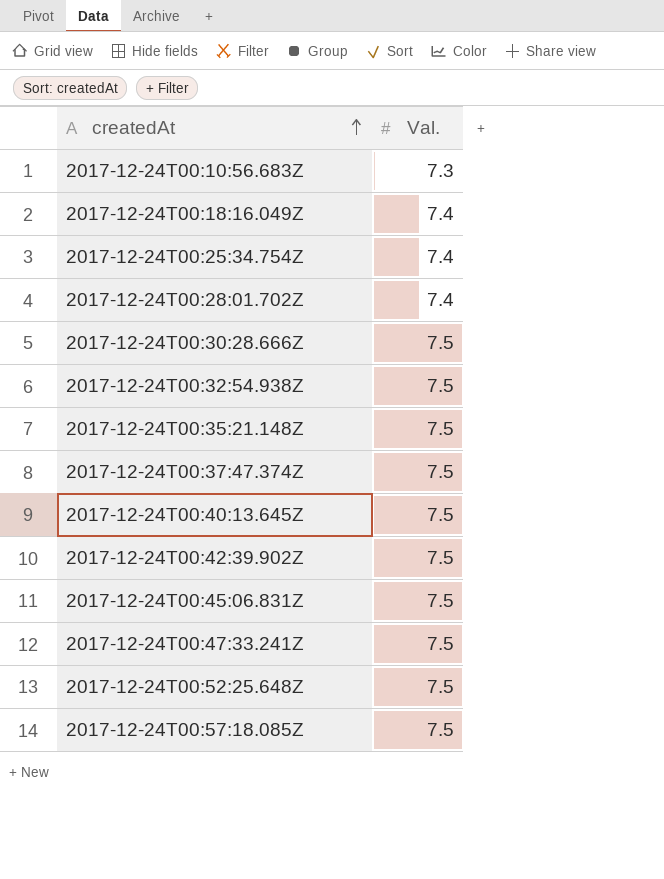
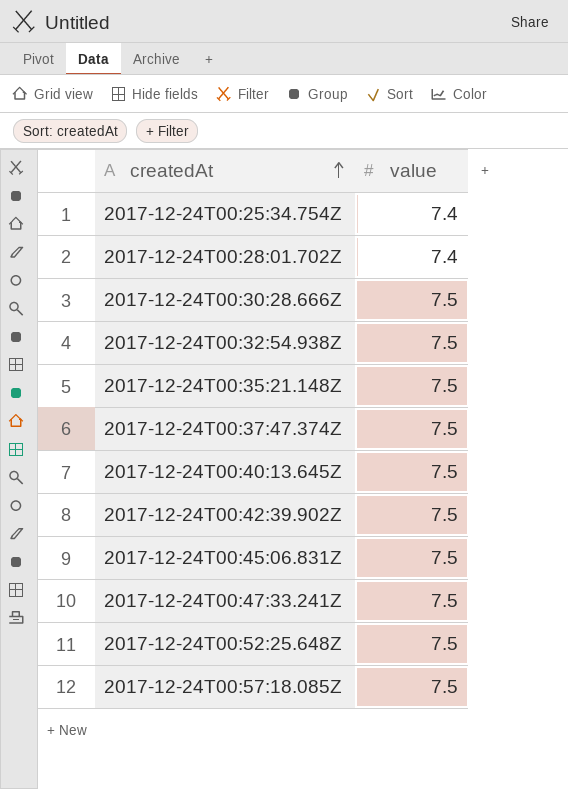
column name: Val. -> value
row 2017-12-24T00:10:56.683Z: 7.3 -> none
row 2017-12-24T00:18:16.049Z: 7.4 -> none

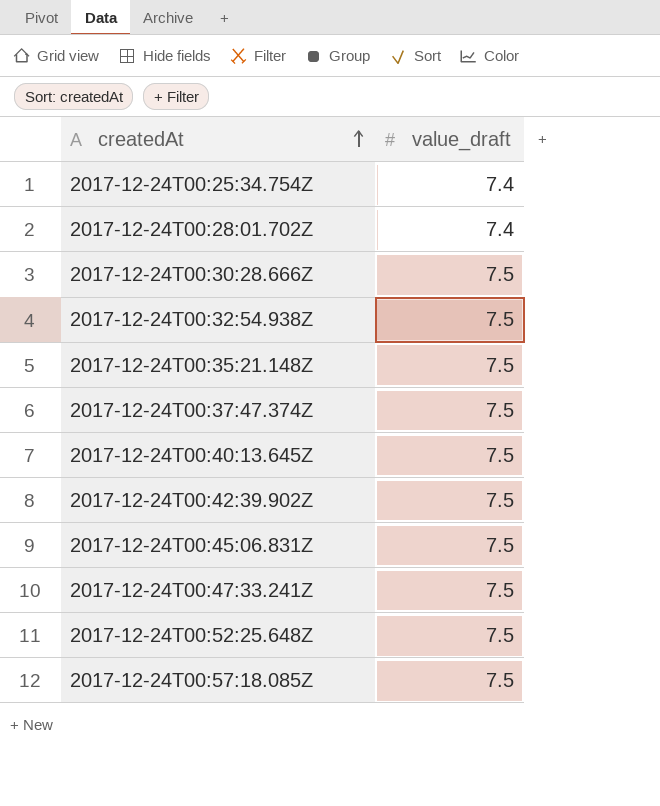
column name: value -> value_draft

